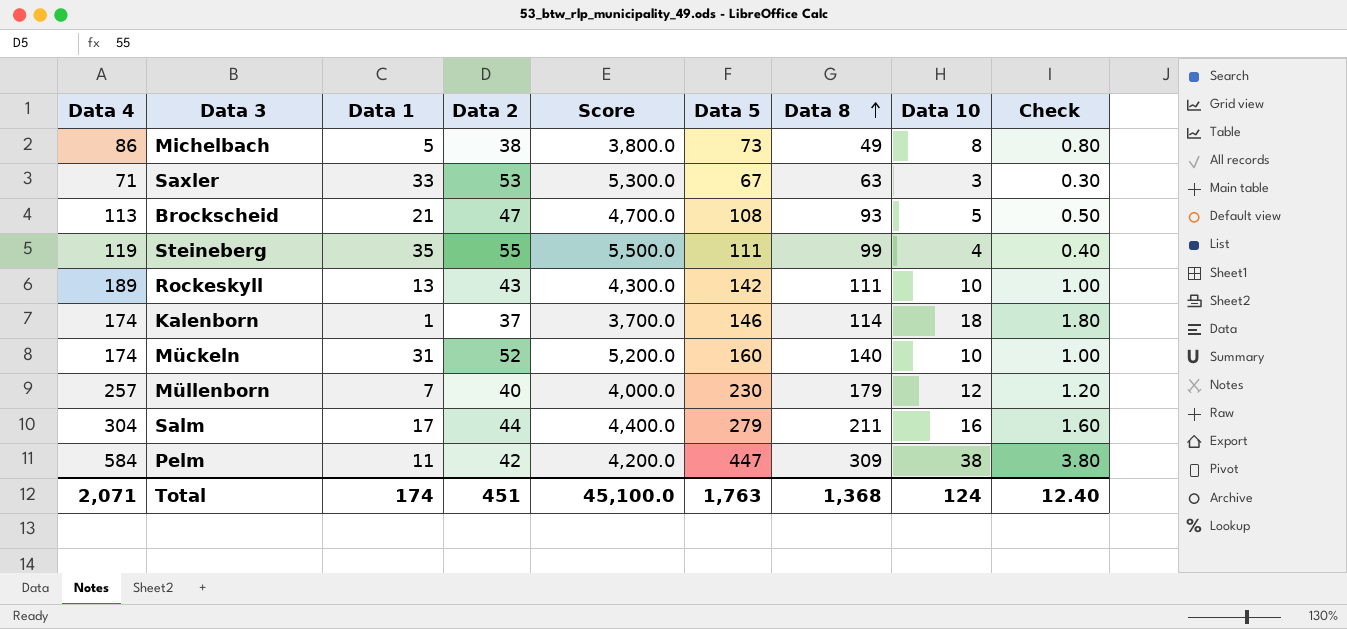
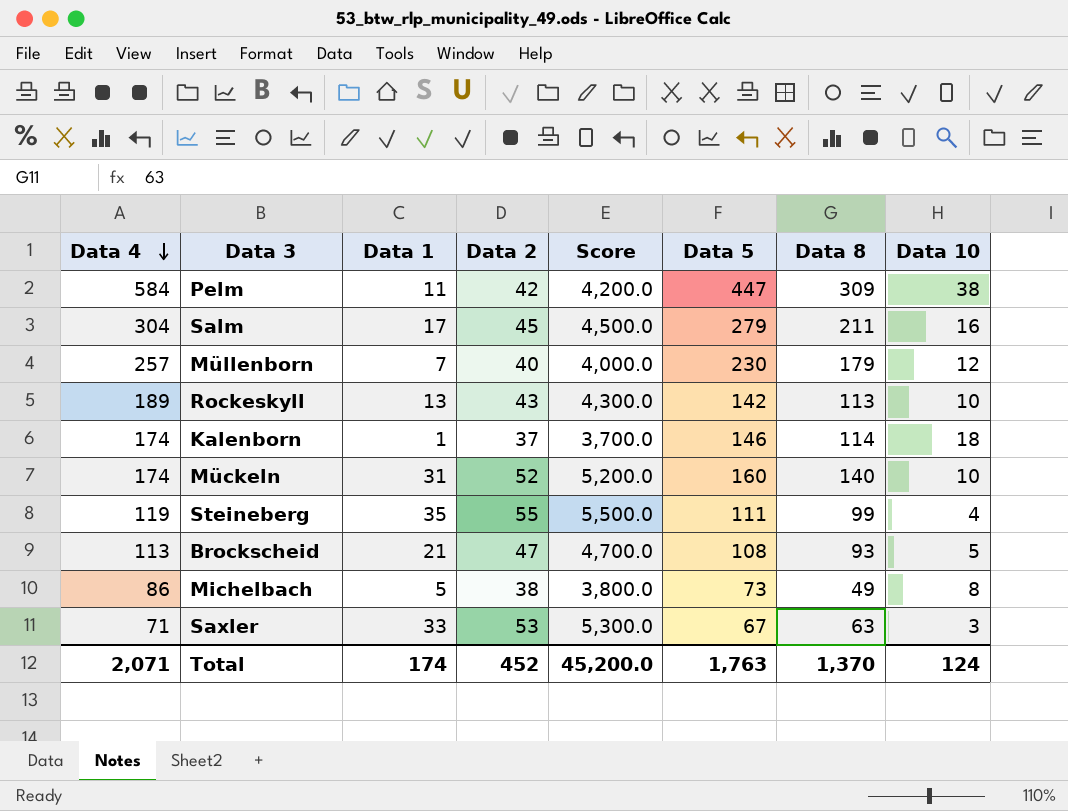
row order: Data 8 ascending -> Data 4 descending
column Check | formula: [Data 10] * 0.1 -> none
Salm | Data 2: 44 -> 45
Salm | Score: 4,400.0 -> 4,500.0
Rockeskyll | Data 8: 111 -> 113
Total | Data 2: 451 -> 452
Total | Score: 45,100.0 -> 45,200.0
Total | Data 8: 1,368 -> 1,370

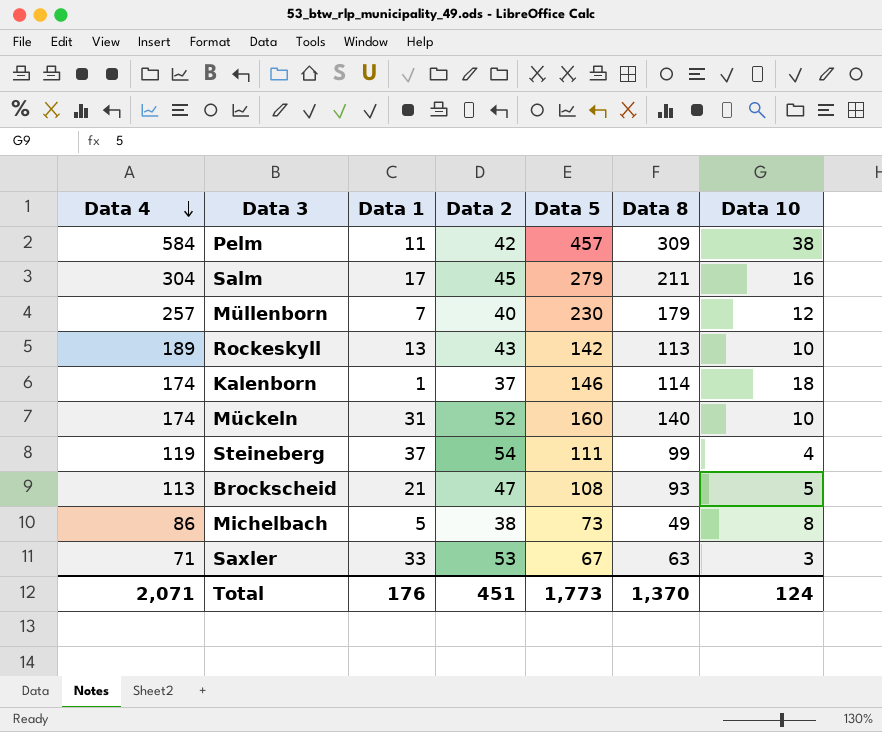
column Score | formula: [Data 2] * 100 -> none
Pelm | Data 5: 447 -> 457
Steineberg | Data 1: 35 -> 37
Steineberg | Data 2: 55 -> 54
Total | Data 1: 174 -> 176
Total | Data 2: 452 -> 451
Total | Data 5: 1,763 -> 1,773

